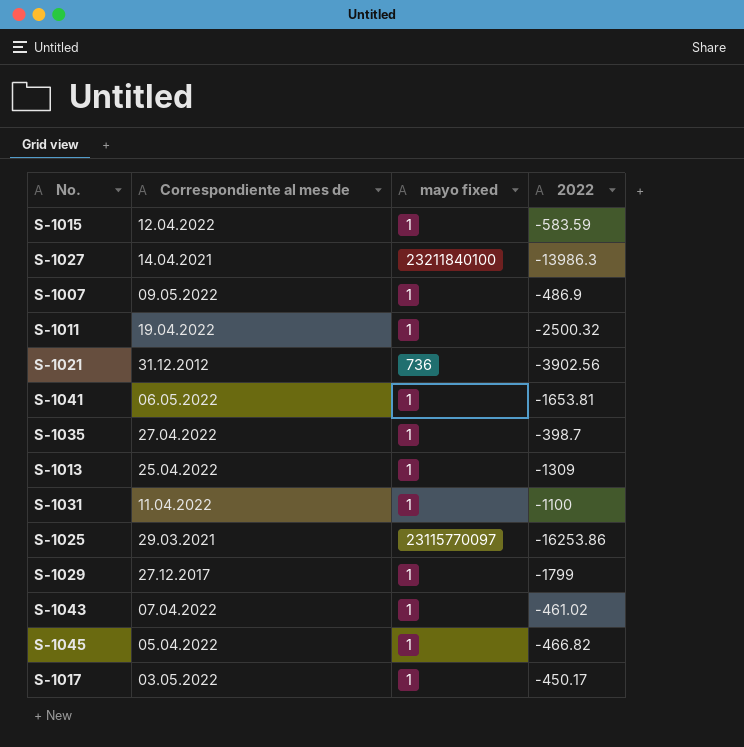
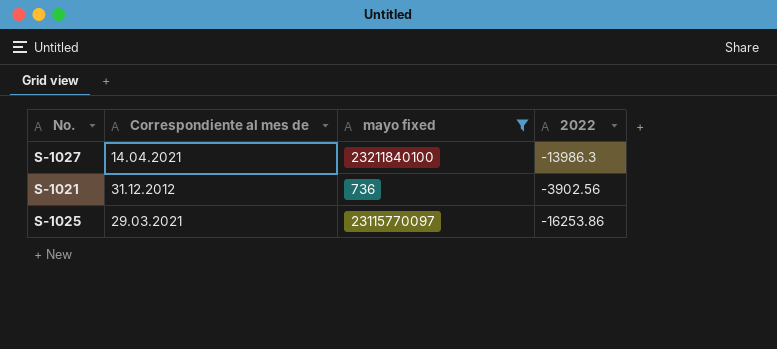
filter: none -> mayo fixed != 1

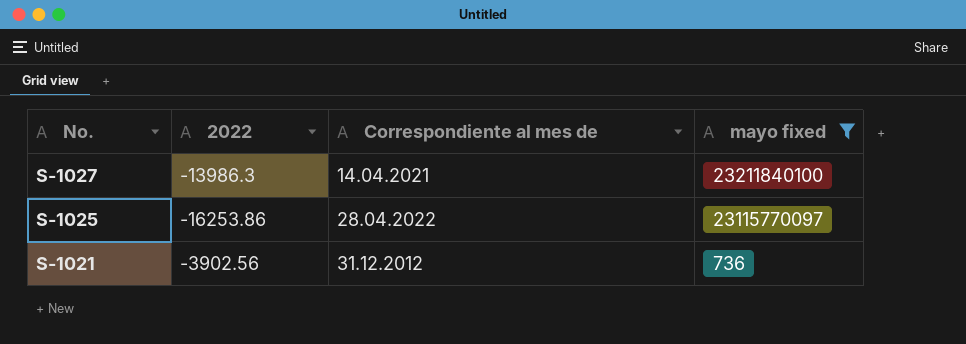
row order: none -> No. descending
column 2022 | position: 4 -> 2
S-1025 | Correspondiente al mes de: 29.03.2021 -> 28.04.2022

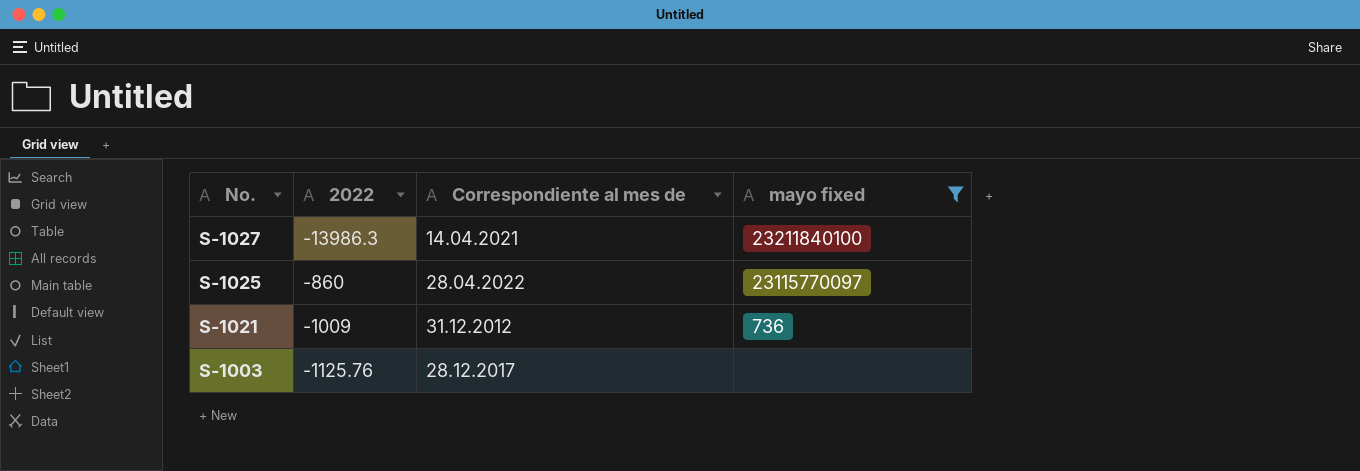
S-1025 | 2022: -16253.86 -> -860
S-1021 | 2022: -3902.56 -> -1009
row S-1003: none -> -1125.76 | 28.12.2017 | none

